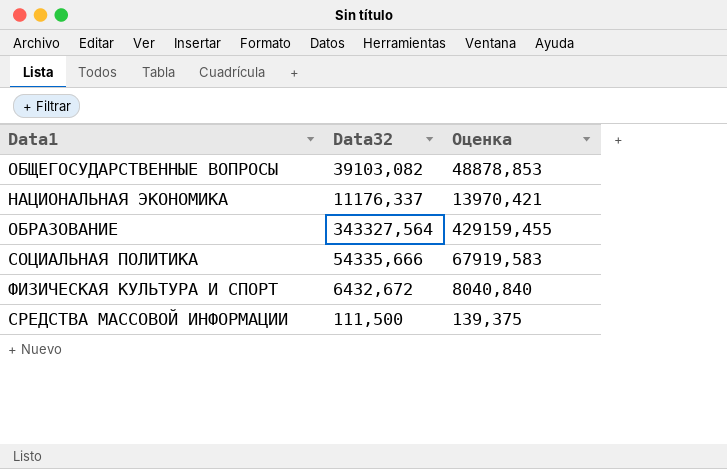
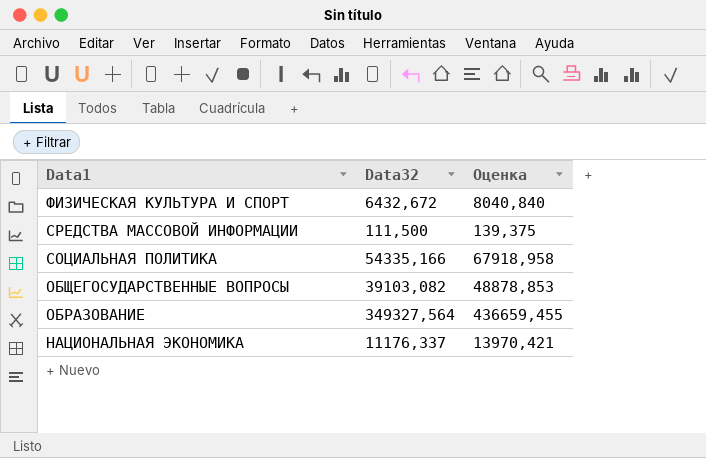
row order: none -> Data1 descending
СОЦИАЛЬНАЯ ПОЛИТИКА | Data32: 54335,666 -> 54335,166
СОЦИАЛЬНАЯ ПОЛИТИКА | Оценка: 67919,583 -> 67918,958
ОБРАЗОВАНИЕ | Data32: 343327,564 -> 349327,564
ОБРАЗОВАНИЕ | Оценка: 429159,455 -> 436659,455

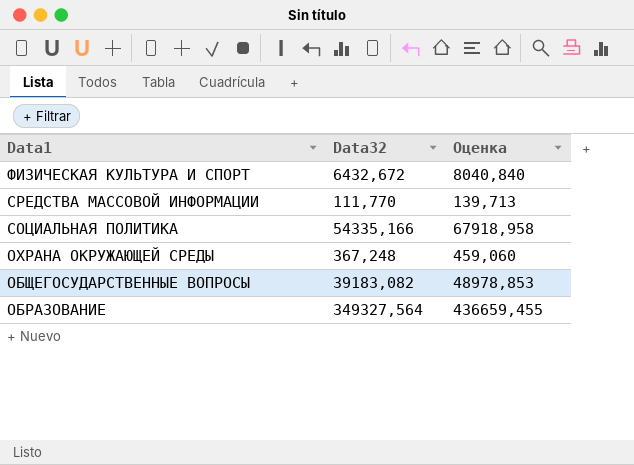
row НАЦИОНАЛЬНАЯ ЭКОНОМИКА: 11176,337 | 13970,421 -> none
СРЕДСТВА МАССОВОЙ ИНФОРМАЦИИ | Data32: 111,500 -> 111,770
СРЕДСТВА МАССОВОЙ ИНФОРМАЦИИ | Оценка: 139,375 -> 139,713
row ОХРАНА ОКРУЖАЮЩЕЙ СРЕДЫ: none -> 367,248 | 459,060
ОБЩЕГОСУДАРСТВЕННЫЕ ВОПРОСЫ | Data32: 39103,082 -> 39183,082
ОБЩЕГОСУДАРСТВЕННЫЕ ВОПРОСЫ | Оценка: 48878,853 -> 48978,853

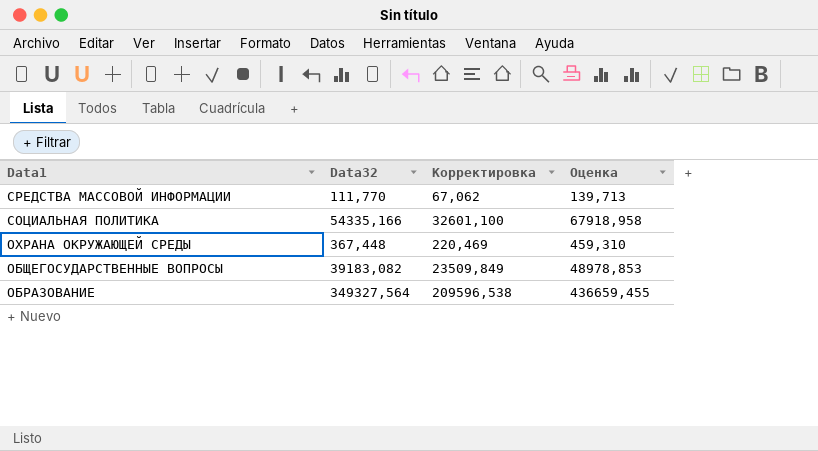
column Корректировка | formula: none -> [Data32] * 0,6
row ФИЗИЧЕСКАЯ КУЛЬТУРА И СПОРТ: 6432,672 | 8040,840 -> none
ОХРАНА ОКРУЖАЮЩЕЙ СРЕДЫ | Data32: 367,248 -> 367,448
ОХРАНА ОКРУЖАЮЩЕЙ СРЕДЫ | Оценка: 459,060 -> 459,310

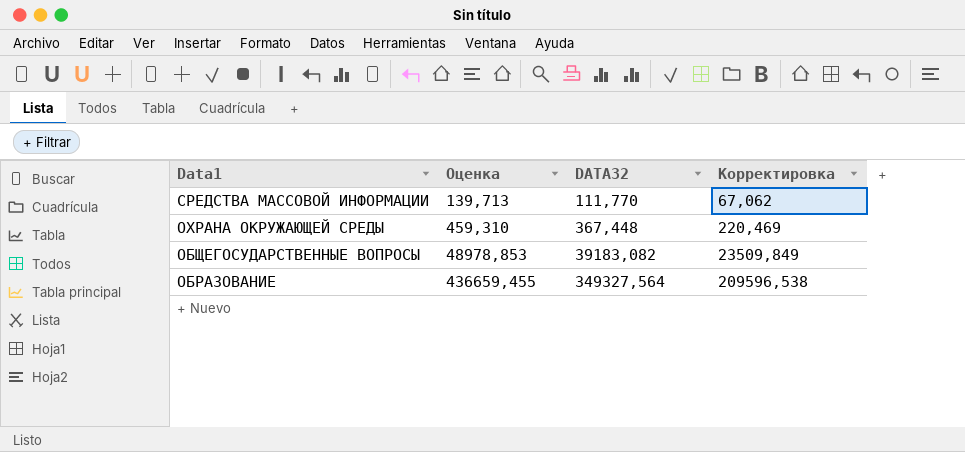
column Оценка | position: 4 -> 2
column name: Data32 -> DATA32
row СОЦИАЛЬНАЯ ПОЛИТИКА: 54335,166 | 32601,100 | 67918,958 -> none

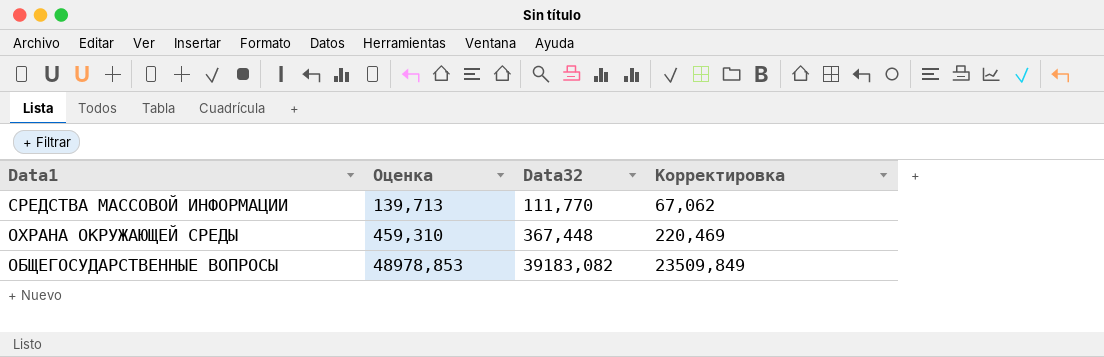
column name: DATA32 -> Data32
row ОБРАЗОВАНИЕ: 436659,455 | 349327,564 | 209596,538 -> none

